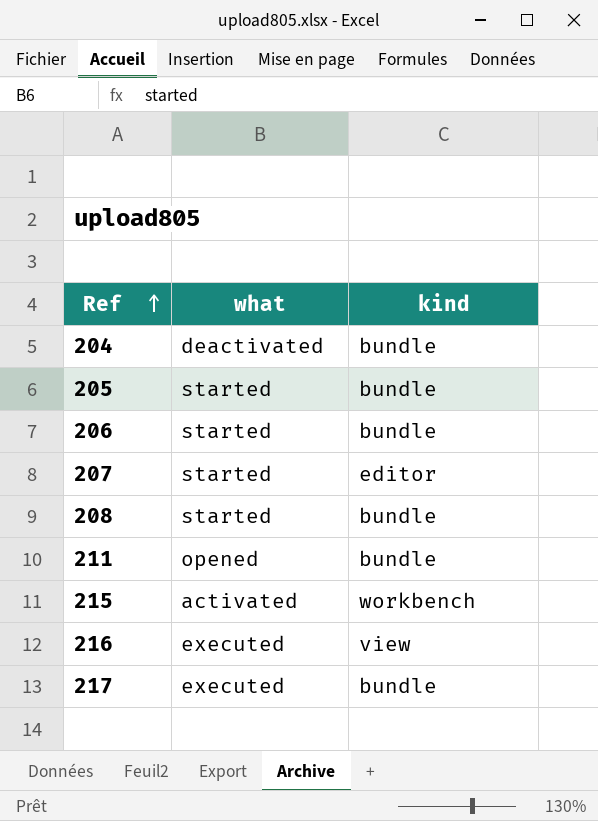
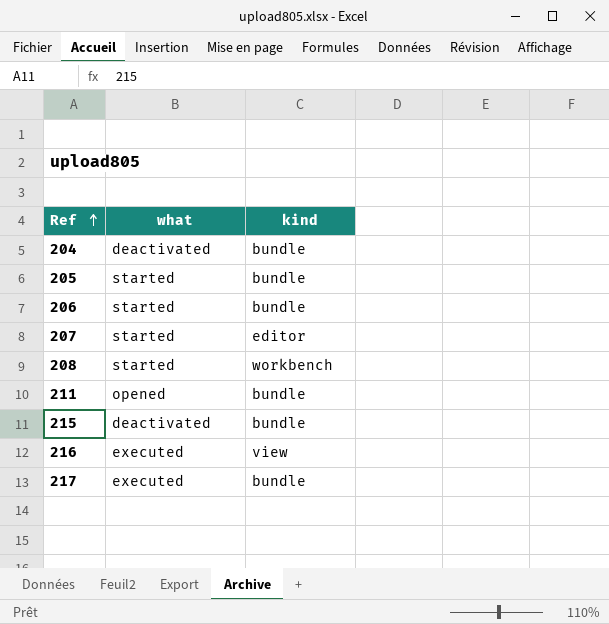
208 | kind: bundle -> workbench
215 | what: activated -> deactivated
215 | kind: workbench -> bundle

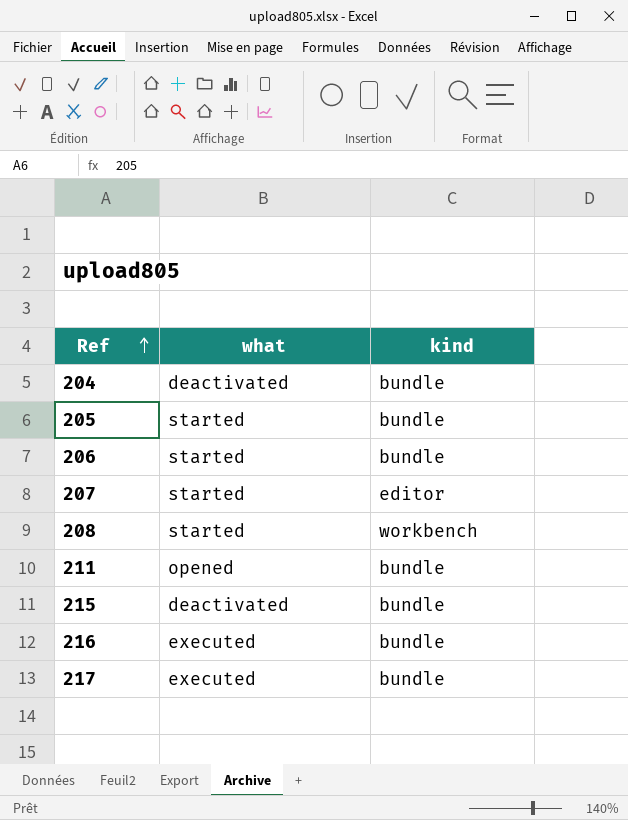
216 | kind: view -> bundle

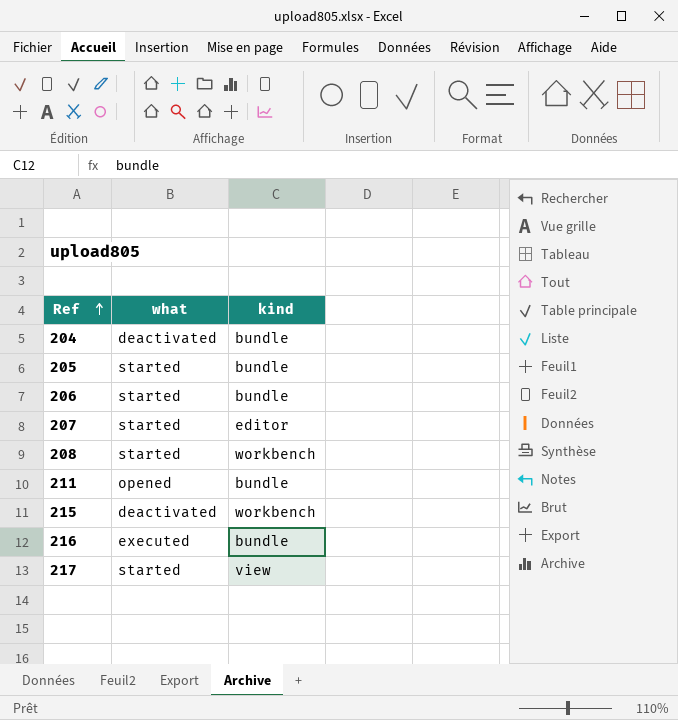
215 | kind: bundle -> workbench
217 | what: executed -> started
217 | kind: bundle -> view

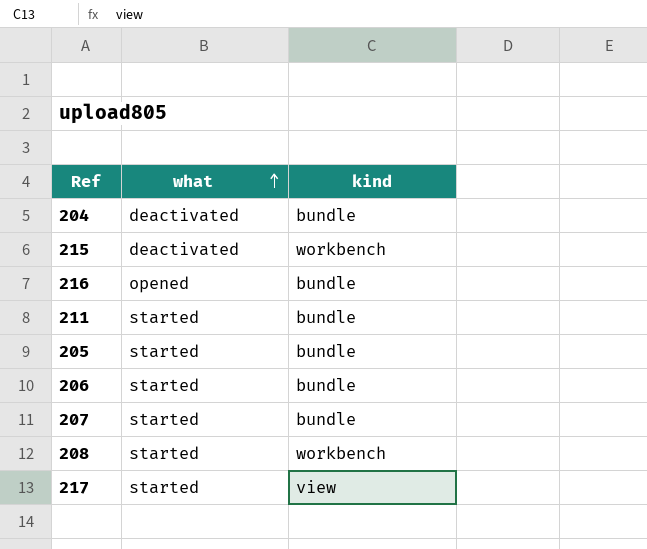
row order: Ref ascending -> what ascending
216 | what: executed -> opened
211 | what: opened -> started
207 | kind: editor -> bundle

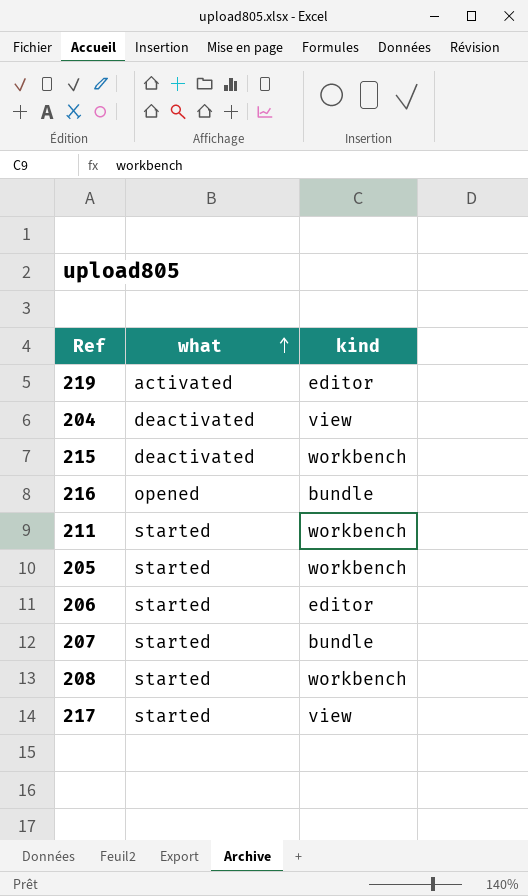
row 219: none -> activated | editor
204 | kind: bundle -> view
211 | kind: bundle -> workbench
205 | kind: bundle -> workbench
206 | kind: bundle -> editor

